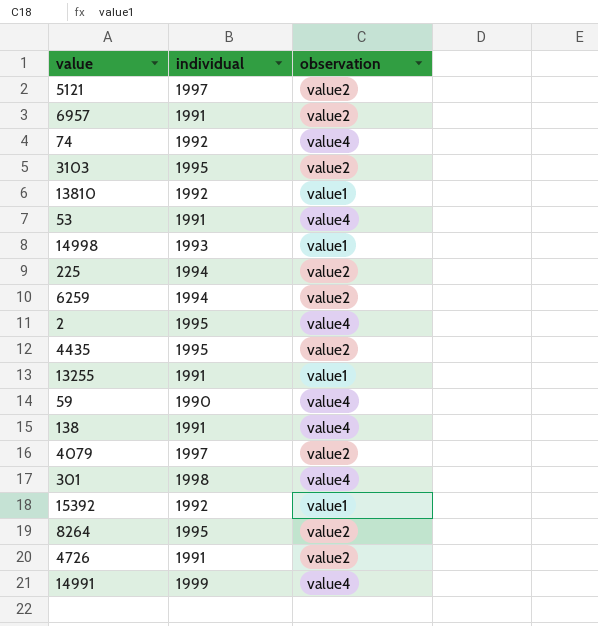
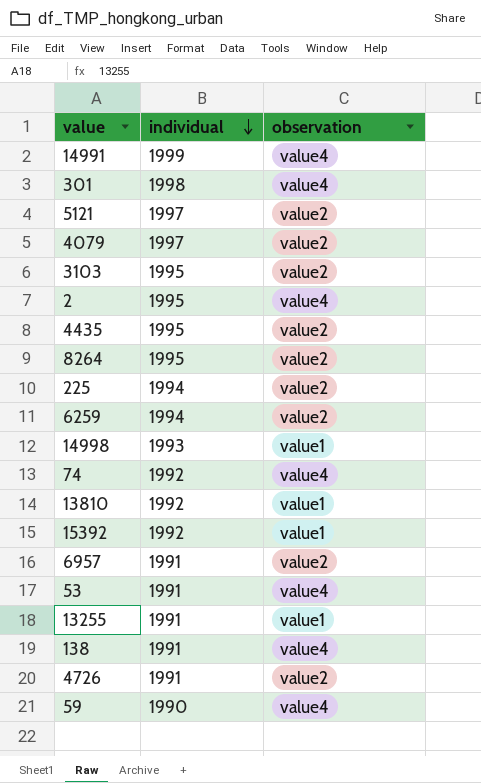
row order: none -> individual descending

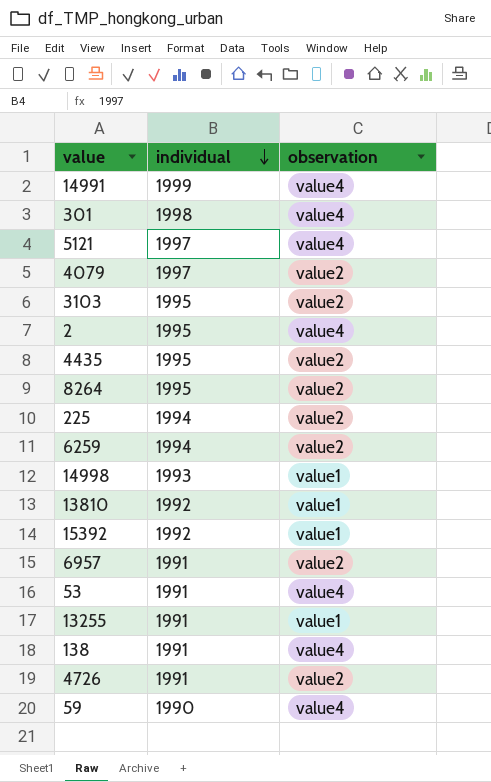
row 74: 1992 | value4 -> none
5121 | observation: value2 -> value4

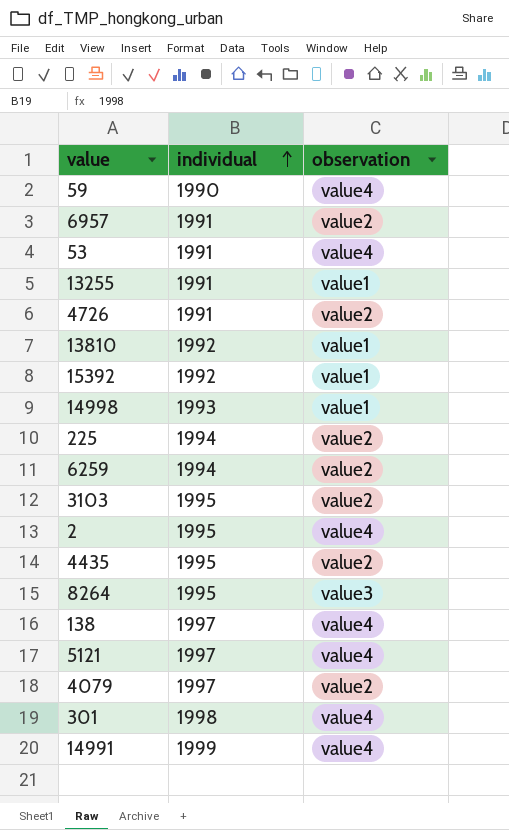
row order: individual descending -> individual ascending
8264 | observation: value2 -> value3
138 | individual: 1991 -> 1997

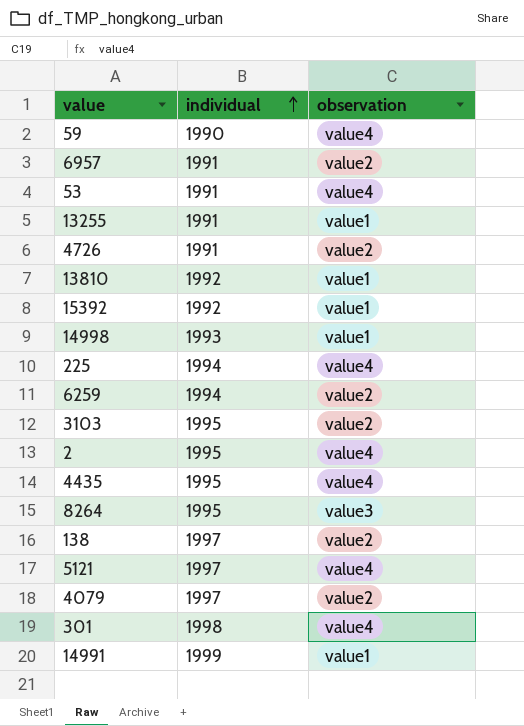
225 | observation: value2 -> value4
4435 | observation: value2 -> value4
138 | observation: value4 -> value2
14991 | observation: value4 -> value1

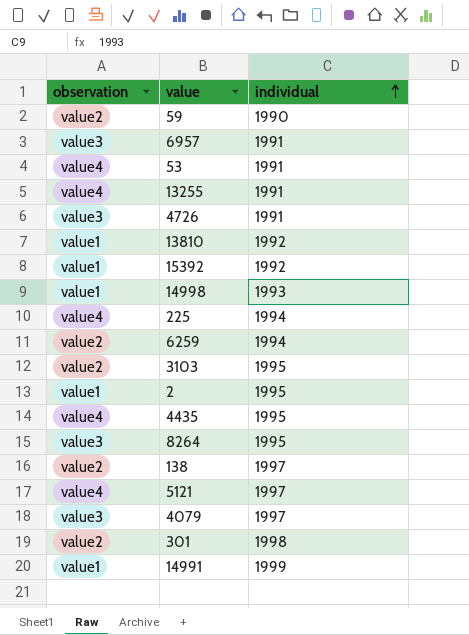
column observation | position: 3 -> 1
59 | observation: value4 -> value2
6957 | observation: value2 -> value3
13255 | observation: value1 -> value4
4726 | observation: value2 -> value3
2 | observation: value4 -> value1
4079 | observation: value2 -> value3
301 | observation: value4 -> value2

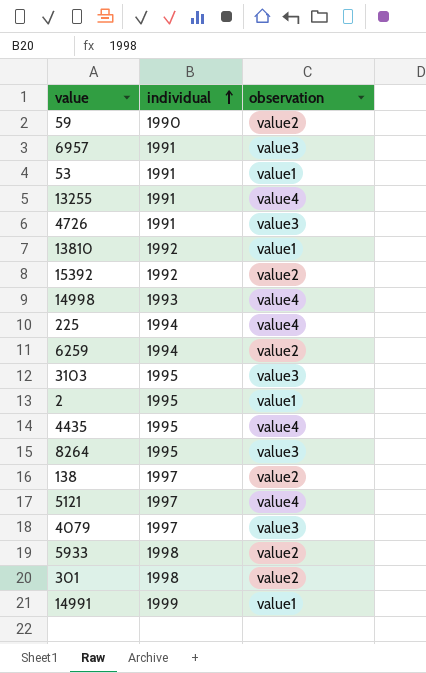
column observation | position: 1 -> 3
53 | observation: value4 -> value1
15392 | observation: value1 -> value2
14998 | observation: value1 -> value4
3103 | observation: value2 -> value3
row 5933: none -> 1998 | value2

